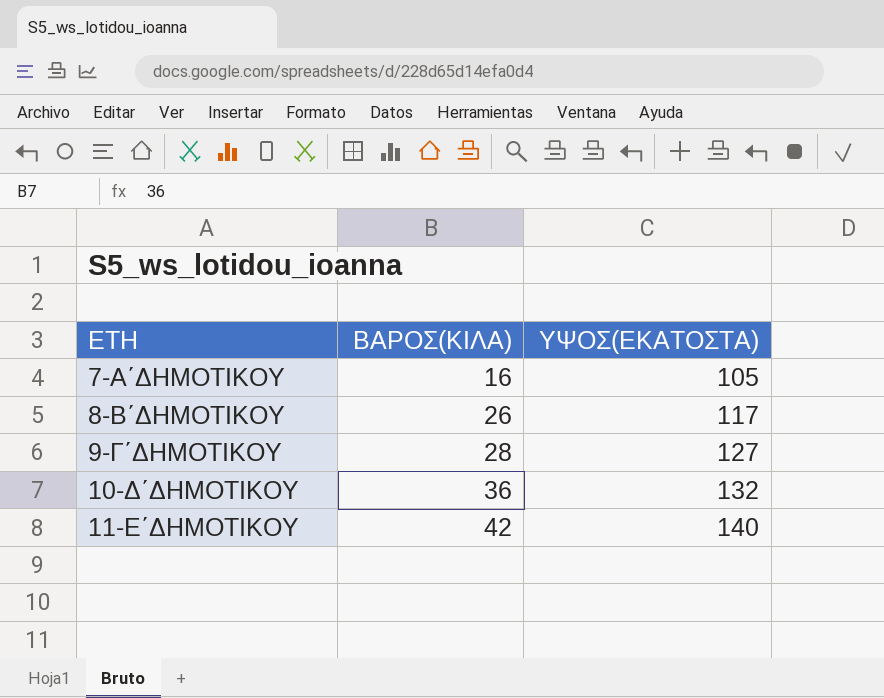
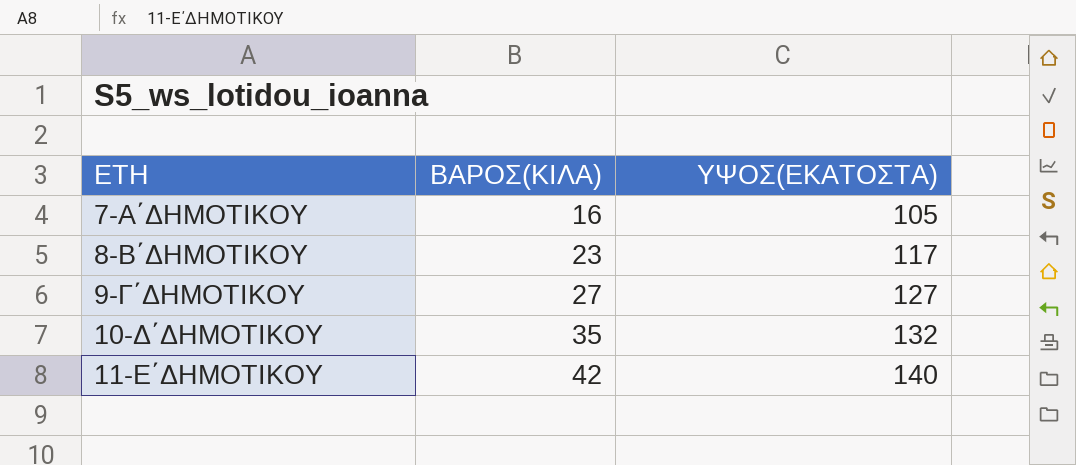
8-Β΄ΔΗΜΟΤΙΚΟΥ | ΒΑΡΟΣ(ΚΙΛΑ): 26 -> 23
9-Γ΄ΔΗΜΟΤΙΚΟΥ | ΒΑΡΟΣ(ΚΙΛΑ): 28 -> 27
10-Δ΄ΔΗΜΟΤΙΚΟΥ | ΒΑΡΟΣ(ΚΙΛΑ): 36 -> 35

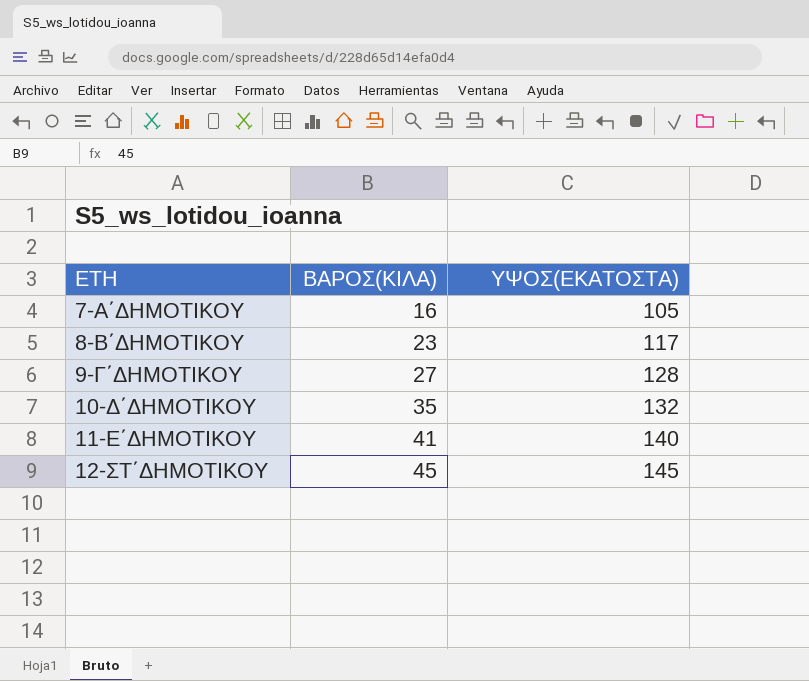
9-Γ΄ΔΗΜΟΤΙΚΟΥ | ΥΨΟΣ(ΕΚΑΤΟΣΤΑ): 127 -> 128
11-Ε΄ΔΗΜΟΤΙΚΟΥ | ΒΑΡΟΣ(ΚΙΛΑ): 42 -> 41
row 12-ΣΤ΄ΔΗΜΟΤΙΚΟΥ: none -> 45 | 145

